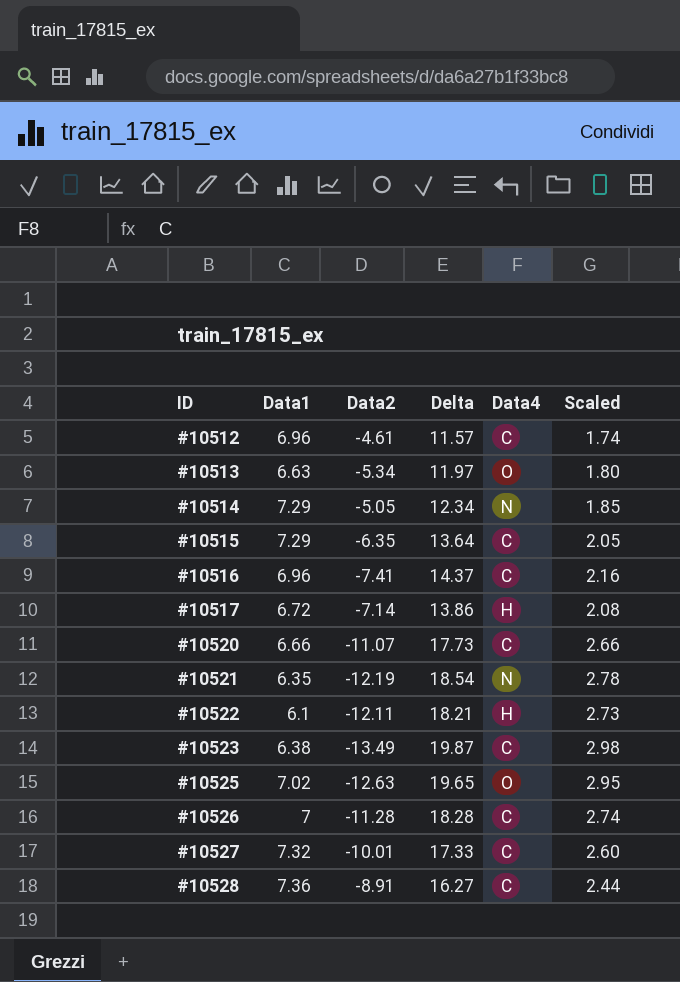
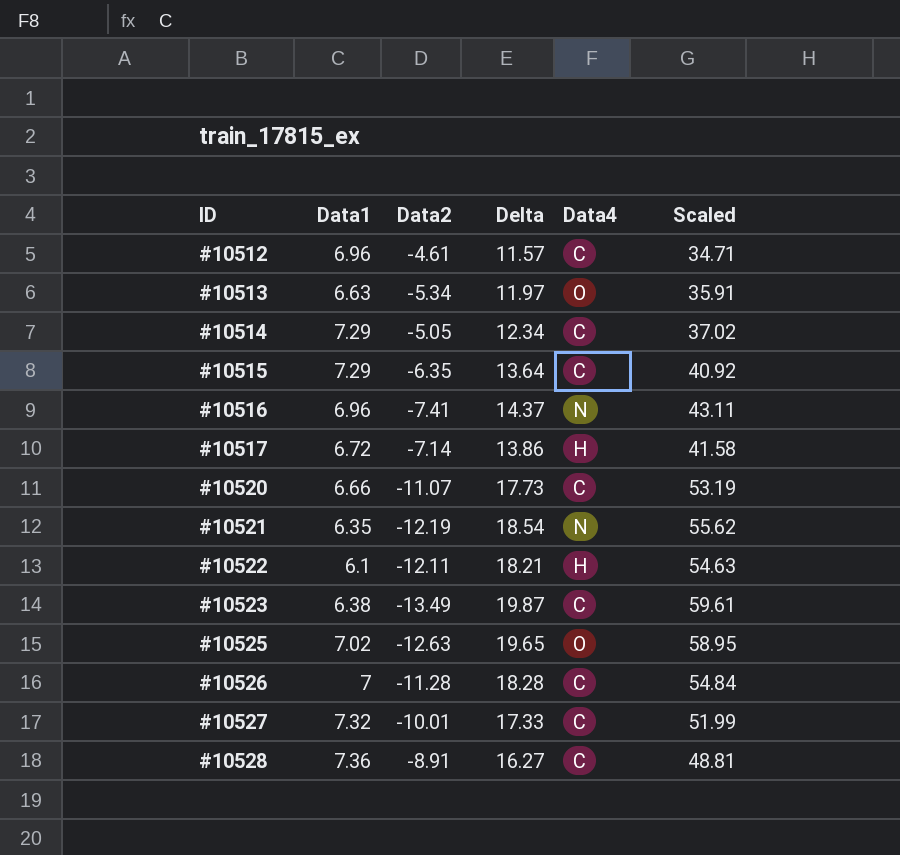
column Scaled | formula: [Delta] * 0.15 -> [Delta] * 3
#10514 | Data4: N -> C
#10516 | Data4: C -> N

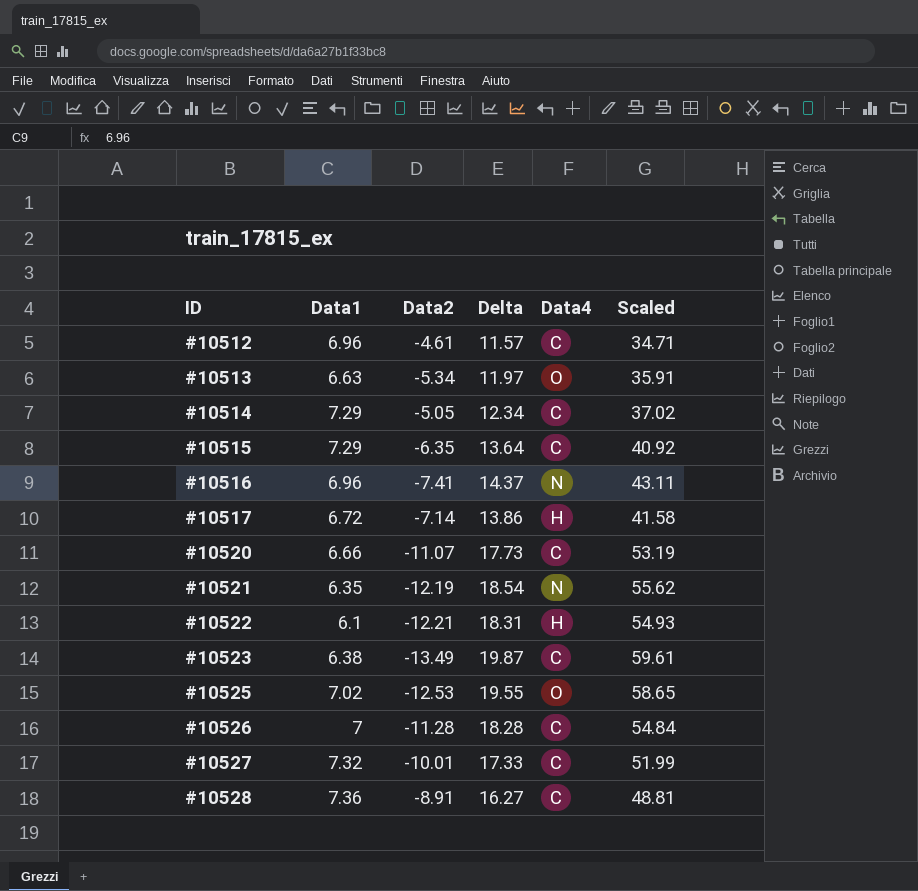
#10522 | Data2: -12.11 -> -12.21
#10522 | Delta: 18.21 -> 18.31
#10522 | Scaled: 54.63 -> 54.93
#10525 | Data2: -12.63 -> -12.53
#10525 | Delta: 19.65 -> 19.55
#10525 | Scaled: 58.95 -> 58.65

